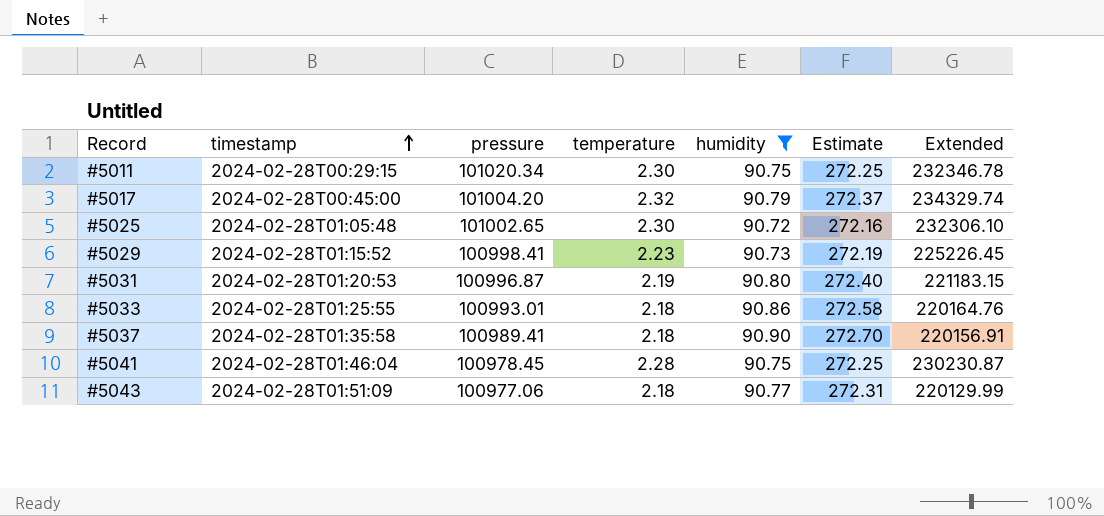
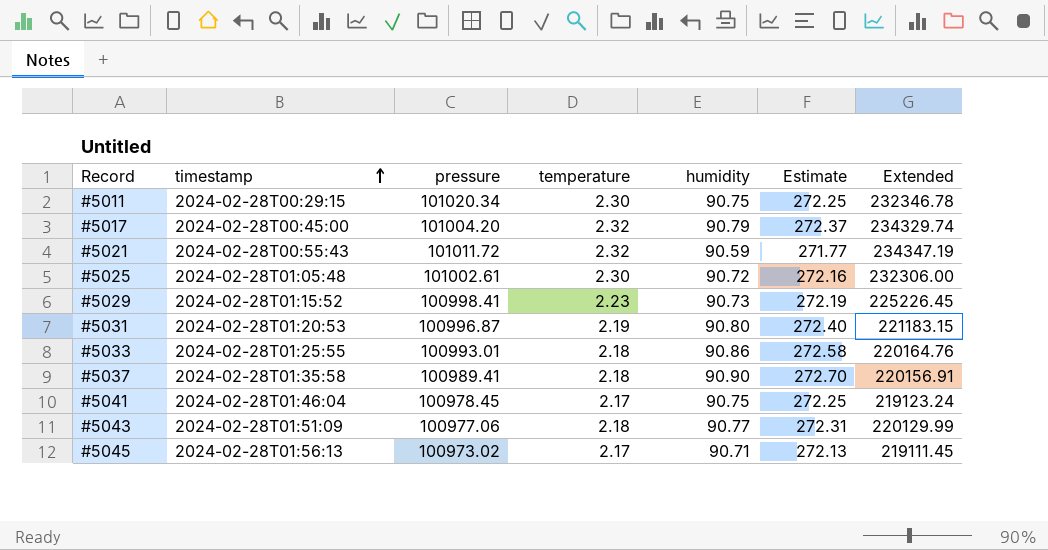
filter: humidity >= 90.72 -> none
#5025 | pressure: 101002.65 -> 101002.61
#5025 | Extended: 232306.10 -> 232306.00
#5041 | temperature: 2.28 -> 2.17
#5041 | Extended: 230230.87 -> 219123.24

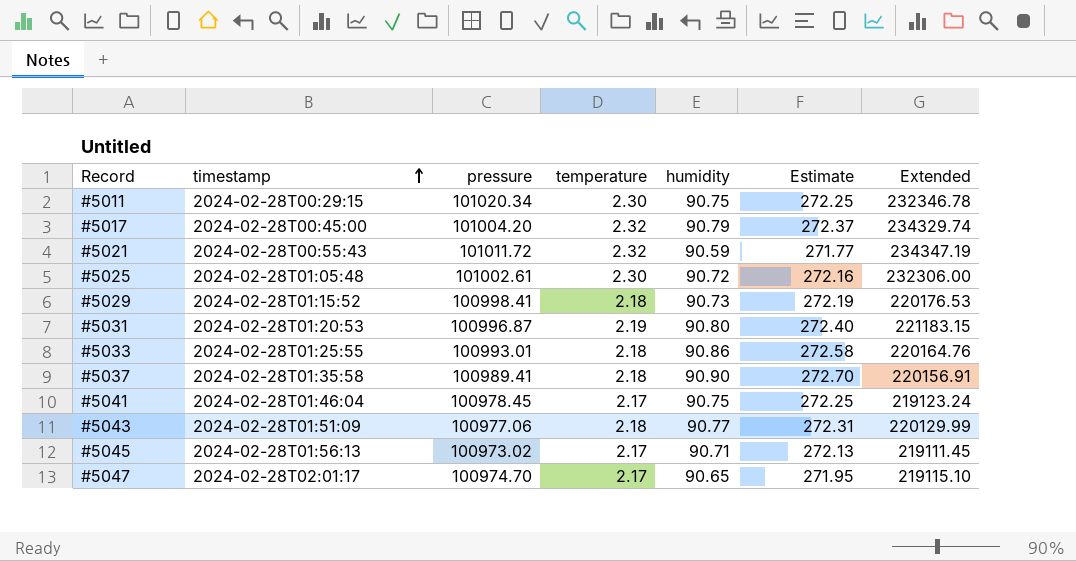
#5029 | temperature: 2.23 -> 2.18
#5029 | Extended: 225226.45 -> 220176.53
row #5047: none -> 2024-02-28T02:01:17 | 100974.70 | 2.17 | 90.65 | 271.95 | 219115.10

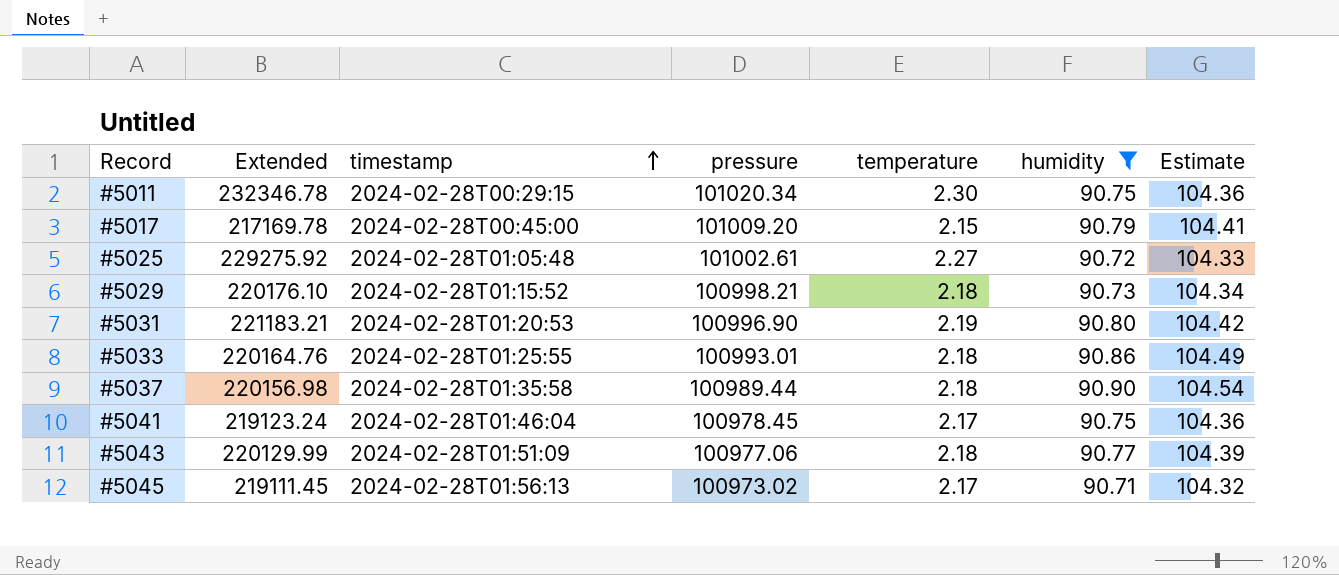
filter: none -> humidity >= 90.71
column Extended | position: 7 -> 2
column Estimate | formula: [humidity] * 3 -> [humidity] * 1.15
#5017 | Extended: 234329.74 -> 217169.78
#5017 | pressure: 101004.20 -> 101009.20
#5017 | temperature: 2.32 -> 2.15
#5025 | Extended: 232306.00 -> 229275.92
#5025 | temperature: 2.30 -> 2.27
#5029 | Extended: 220176.53 -> 220176.10
#5029 | pressure: 100998.41 -> 100998.21
#5031 | Extended: 221183.15 -> 221183.21
#5031 | pressure: 100996.87 -> 100996.90
#5037 | Extended: 220156.91 -> 220156.98
#5037 | pressure: 100989.41 -> 100989.44

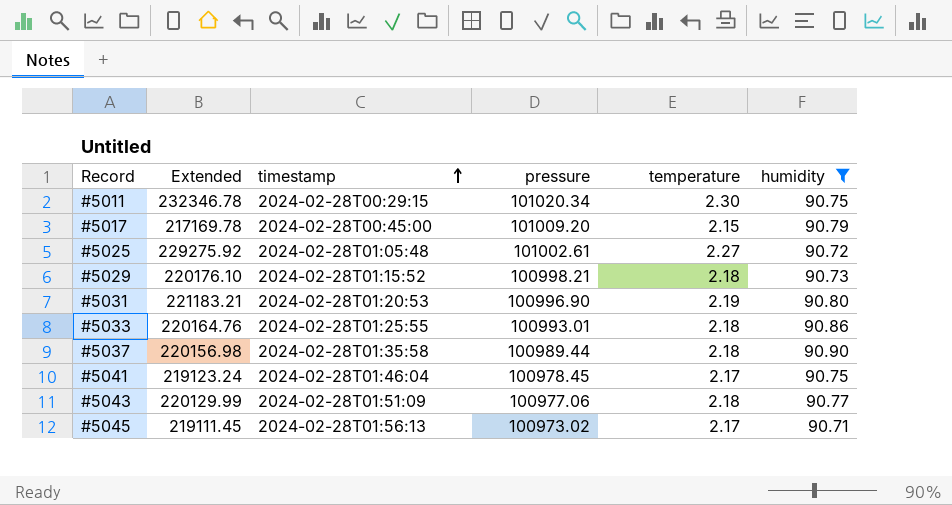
column Estimate | formula: [humidity] * 1.15 -> none

